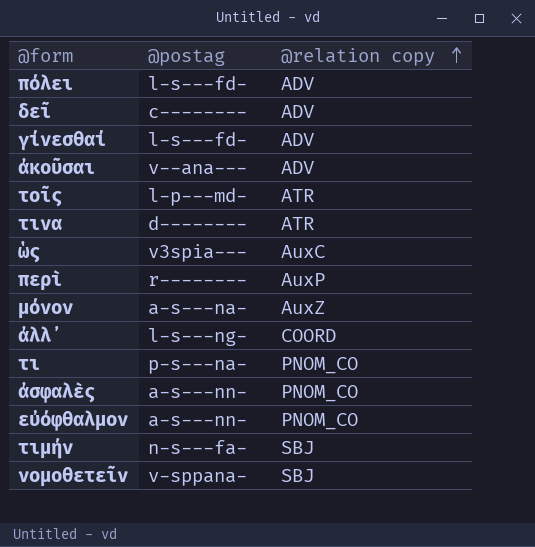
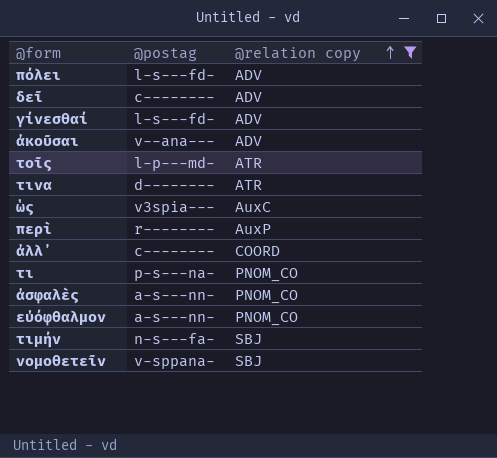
filter: none -> @relation copy != AuxZ
ἀλλ᾽ | @postag: l-s---ng- -> c--------

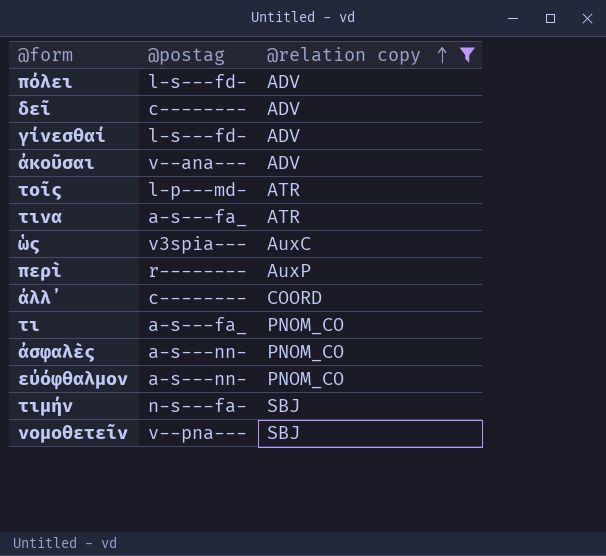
τινα | @postag: d-------- -> a-s---fa_
τι | @postag: p-s---na- -> a-s---fa_
νομοθετεῖν | @postag: v-sppana- -> v--pna---

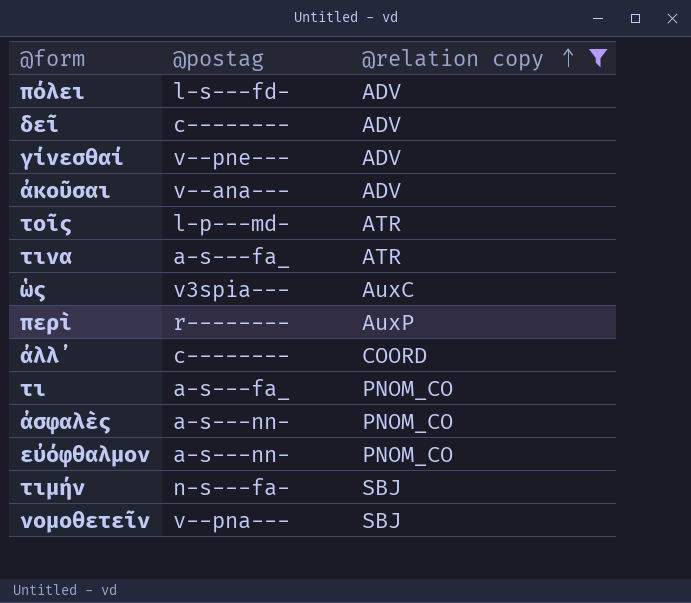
γίνεσθαί | @postag: l-s---fd- -> v--pne---

